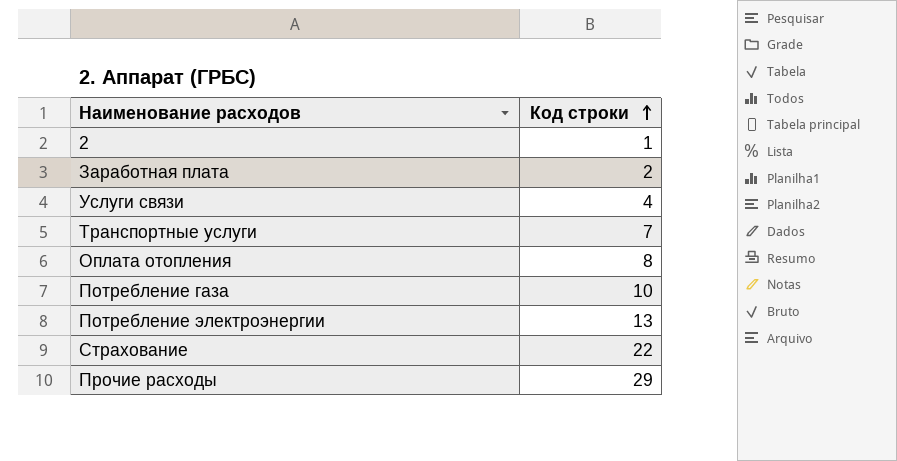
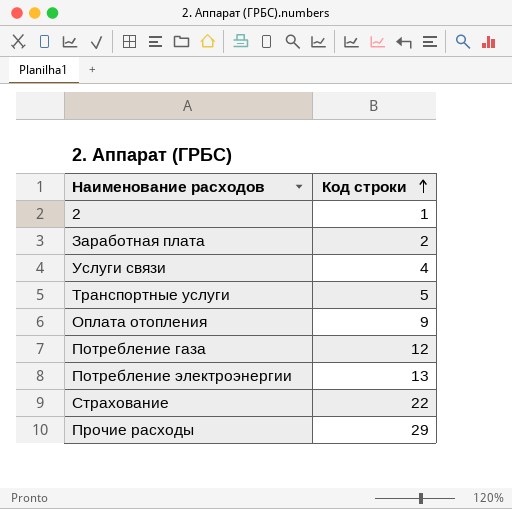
Транспортные услуги | Код строки: 7 -> 5
Оплата отопления | Код строки: 8 -> 9
Потребление газа | Код строки: 10 -> 12

